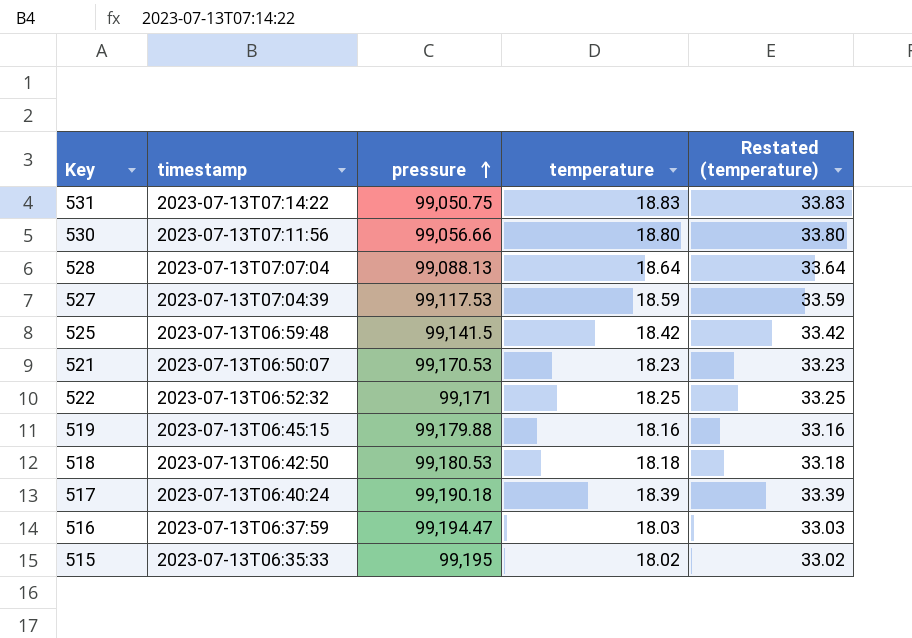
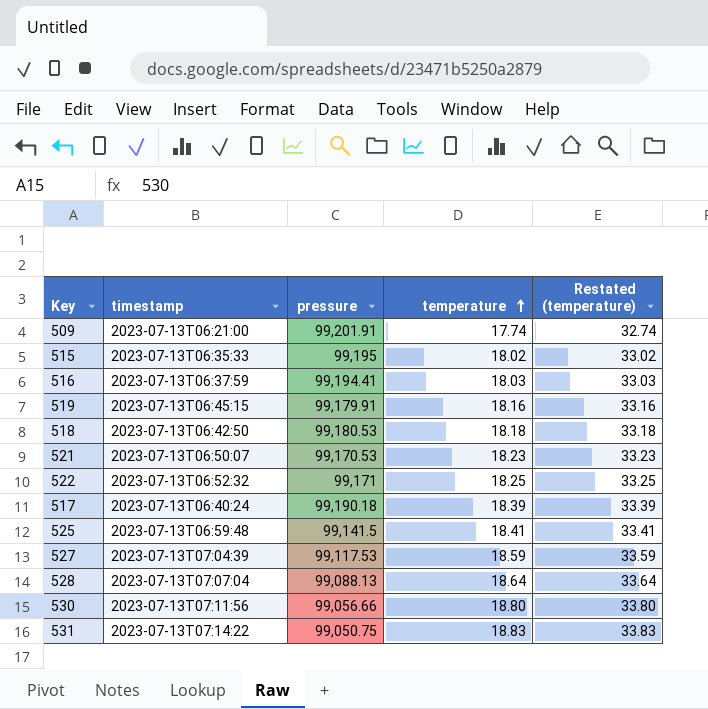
row order: pressure ascending -> temperature ascending
row 509: none -> 2023-07-13T06:21:00 | 99,201.91 | 17.74 | 32.74
516 | pressure: 99,194.47 -> 99,194.41
519 | pressure: 99,179.88 -> 99,179.91
525 | temperature: 18.42 -> 18.41
525 | Restated (temperature): 33.42 -> 33.41

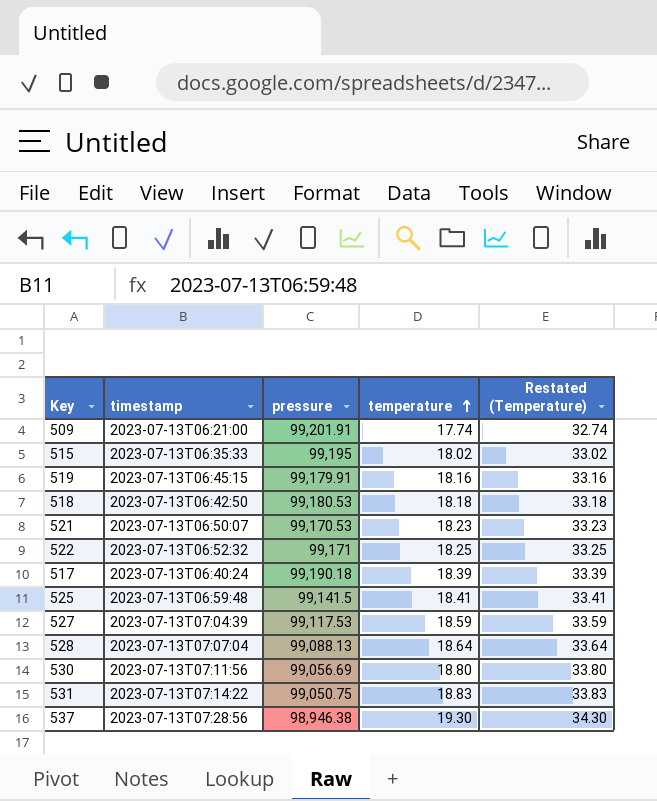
column name: Restated (temperature) -> Restated (Temperature)
row 516: 2023-07-13T06:37:59 | 99,194.41 | 18.03 | 33.03 -> none
530 | pressure: 99,056.66 -> 99,056.69
row 537: none -> 2023-07-13T07:28:56 | 98,946.38 | 19.30 | 34.30

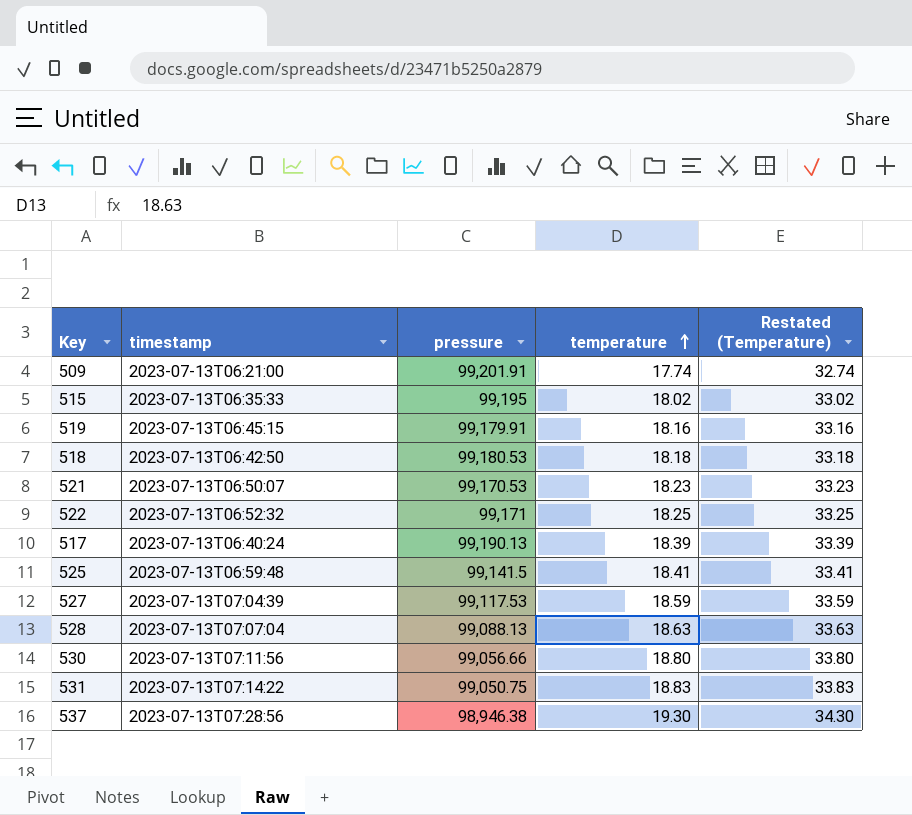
517 | pressure: 99,190.18 -> 99,190.13
528 | temperature: 18.64 -> 18.63
528 | Restated (Temperature): 33.64 -> 33.63
530 | pressure: 99,056.69 -> 99,056.66

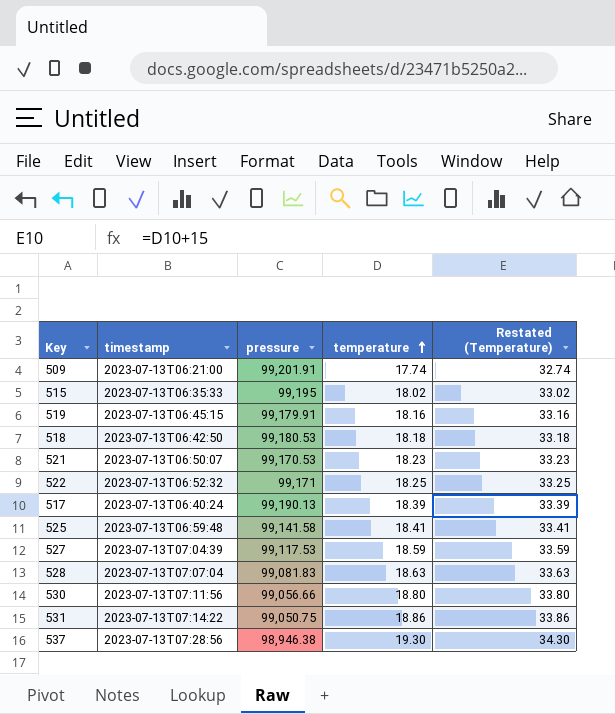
525 | pressure: 99,141.5 -> 99,141.58
528 | pressure: 99,088.13 -> 99,081.83
531 | temperature: 18.83 -> 18.86
531 | Restated (Temperature): 33.83 -> 33.86

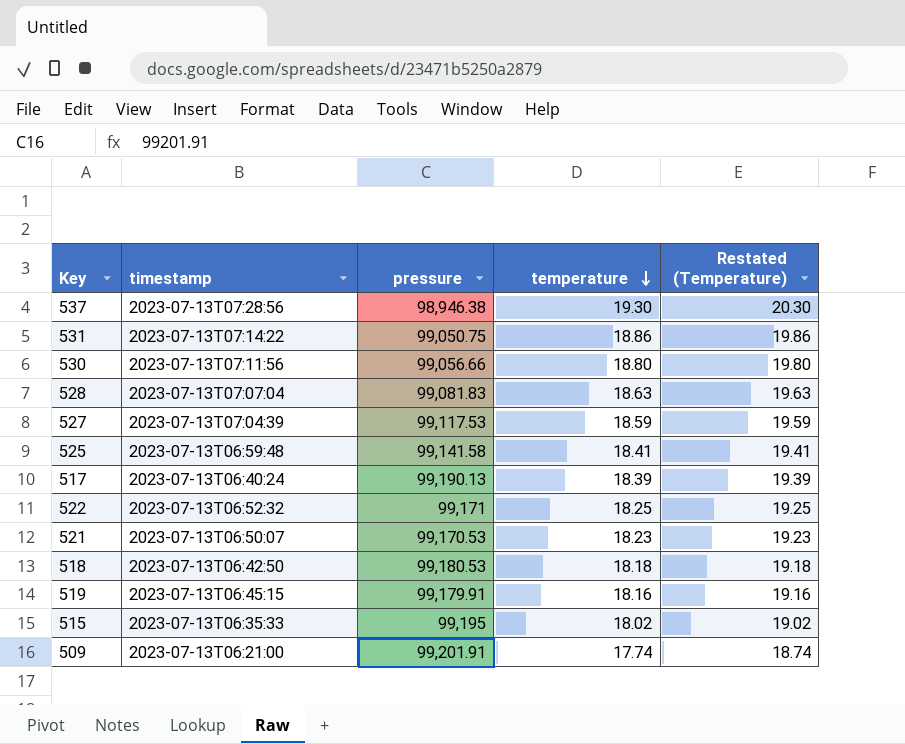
row order: temperature ascending -> temperature descending
column Restated (Temperature) | formula: [temperature] + 15 -> [temperature] + 1

